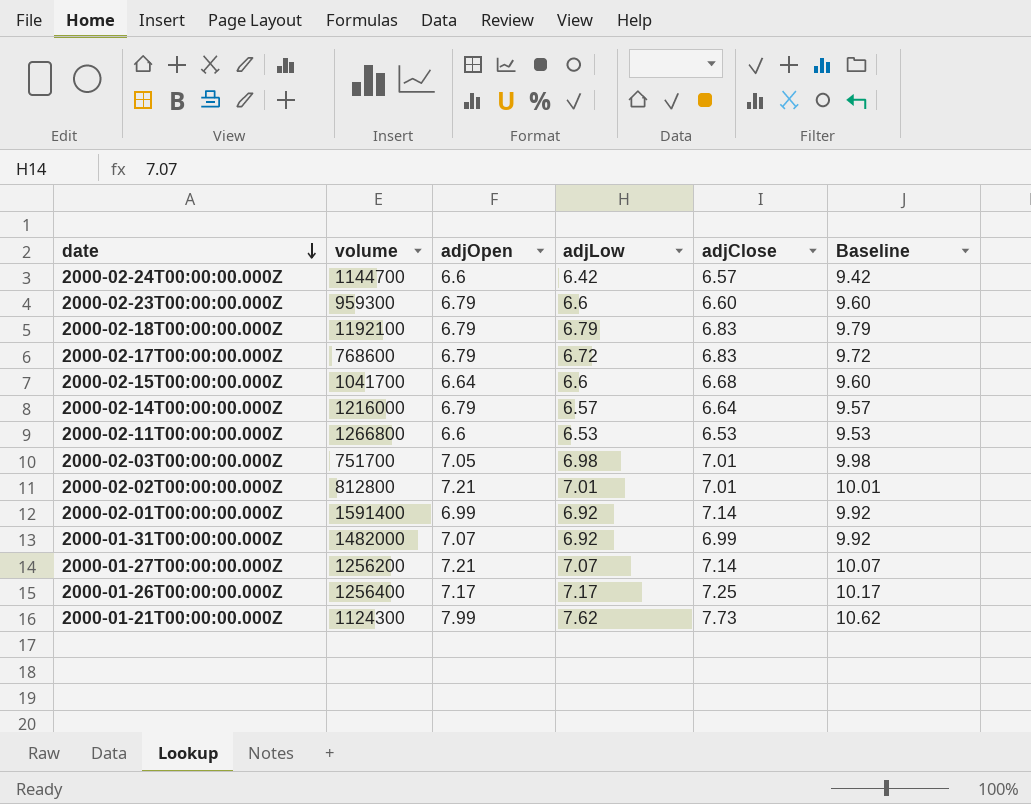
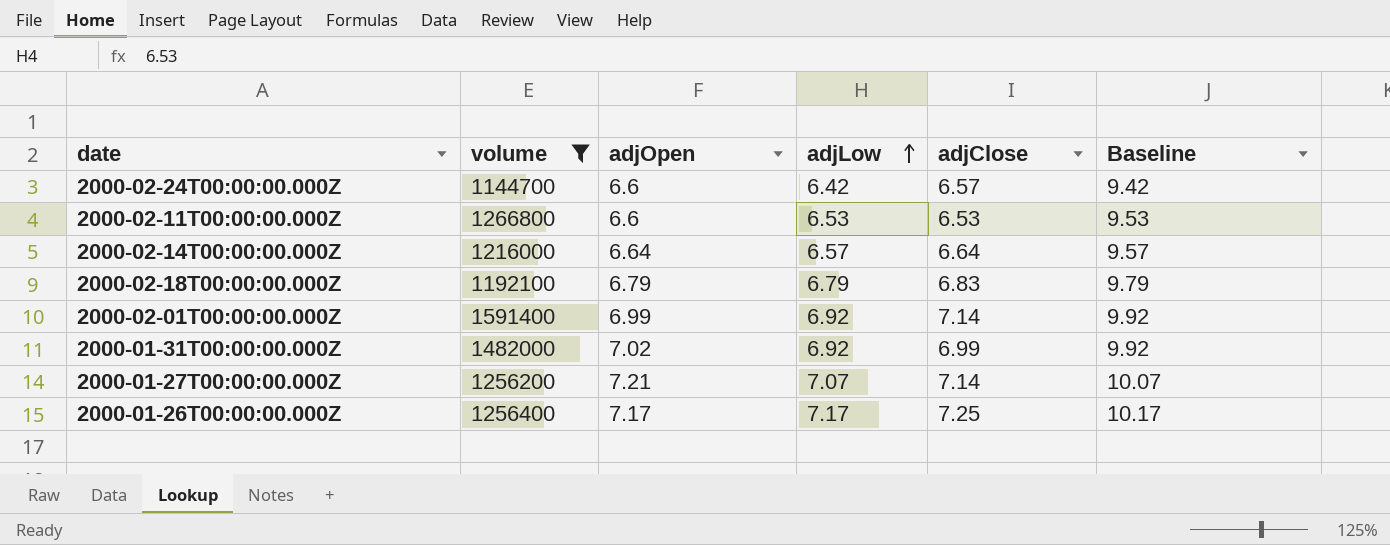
filter: none -> volume >= 1144700
row order: date descending -> adjLow ascending
2000-02-14T00:00:00.000Z | adjOpen: 6.79 -> 6.64
2000-01-31T00:00:00.000Z | adjOpen: 7.07 -> 7.02

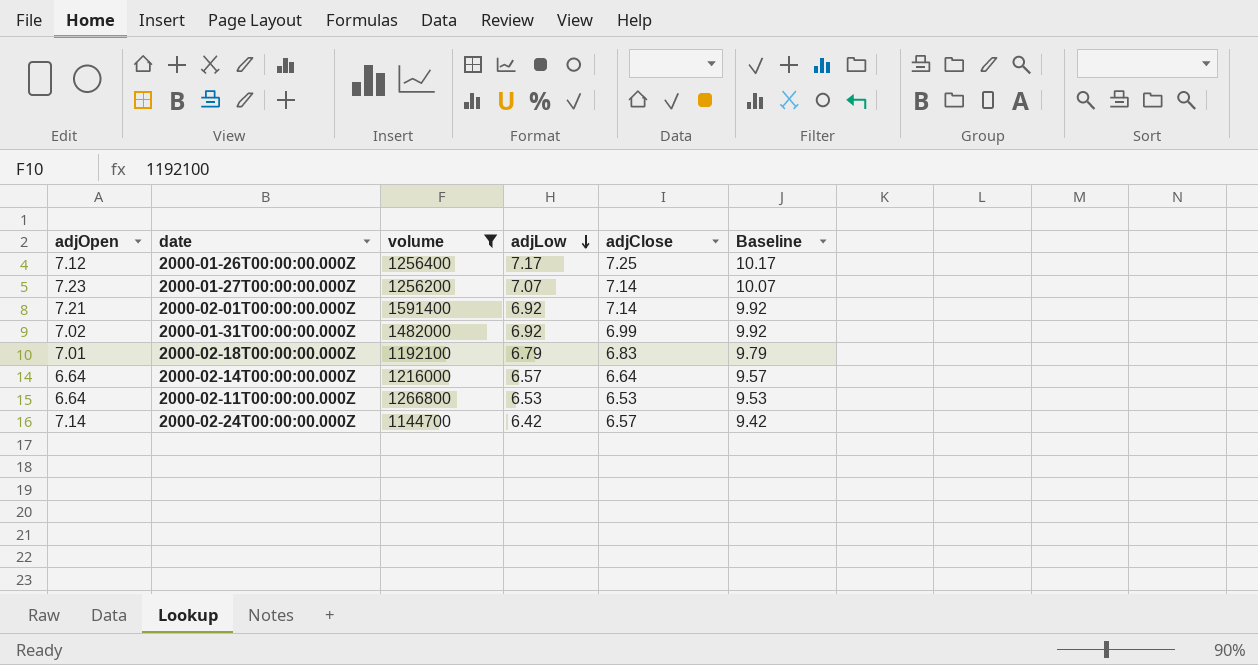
row order: adjLow ascending -> adjLow descending
column adjOpen | position: 3 -> 1
2000-01-26T00:00:00.000Z | adjOpen: 7.17 -> 7.12
2000-01-27T00:00:00.000Z | adjOpen: 7.21 -> 7.23
2000-02-01T00:00:00.000Z | adjOpen: 6.99 -> 7.21
2000-02-18T00:00:00.000Z | adjOpen: 6.79 -> 7.01
2000-02-11T00:00:00.000Z | adjOpen: 6.6 -> 6.64
2000-02-24T00:00:00.000Z | adjOpen: 6.6 -> 7.14

